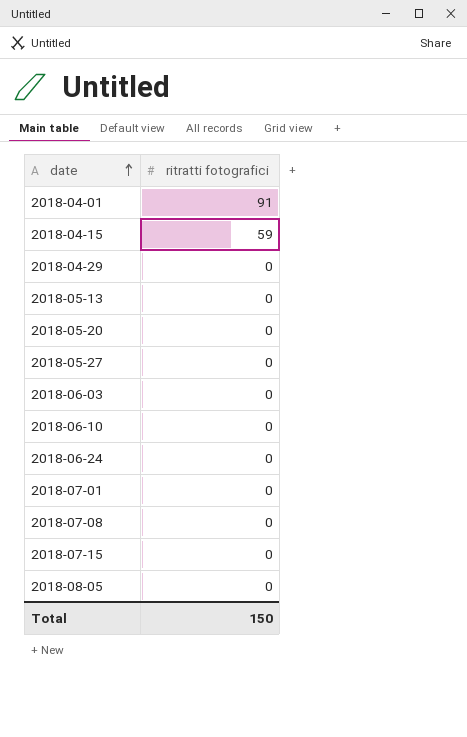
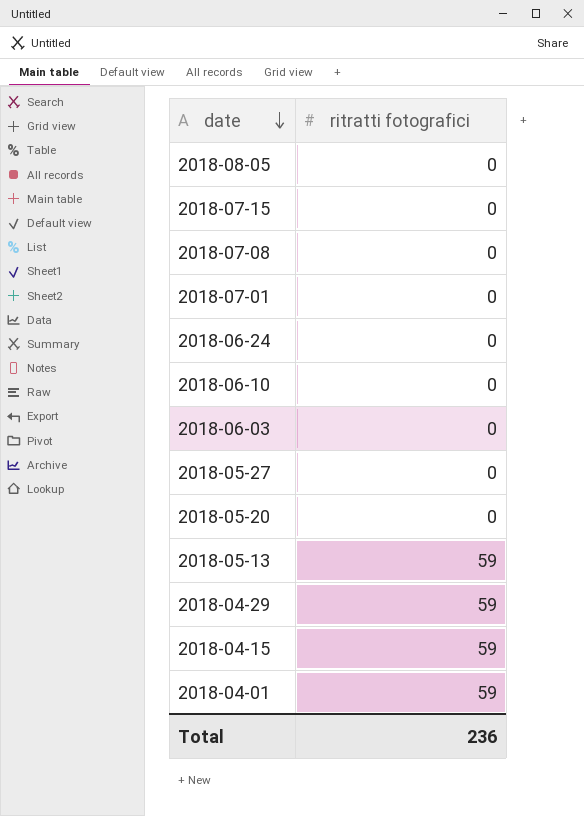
row order: date ascending -> date descending
2018-05-13 | ritratti fotografici: 0 -> 59
2018-04-29 | ritratti fotografici: 0 -> 59
2018-04-01 | ritratti fotografici: 91 -> 59
Total | ritratti fotografici: 150 -> 236

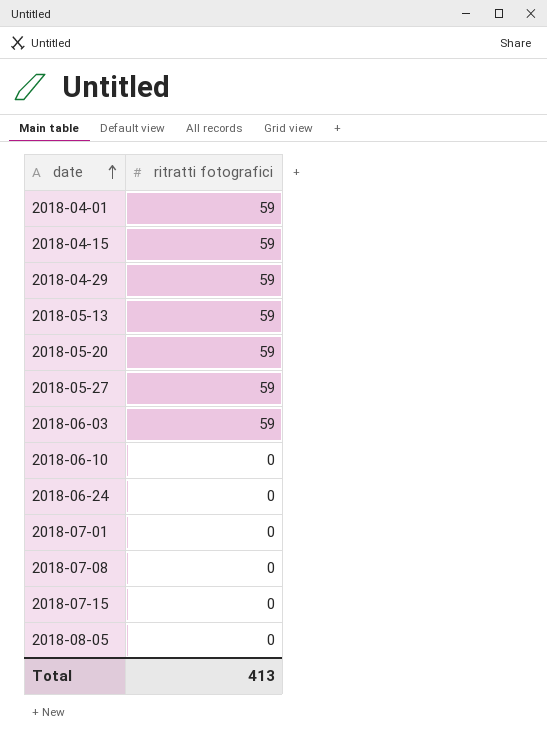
row order: date descending -> date ascending
2018-05-20 | ritratti fotografici: 0 -> 59
2018-05-27 | ritratti fotografici: 0 -> 59
2018-06-03 | ritratti fotografici: 0 -> 59
Total | ritratti fotografici: 236 -> 413

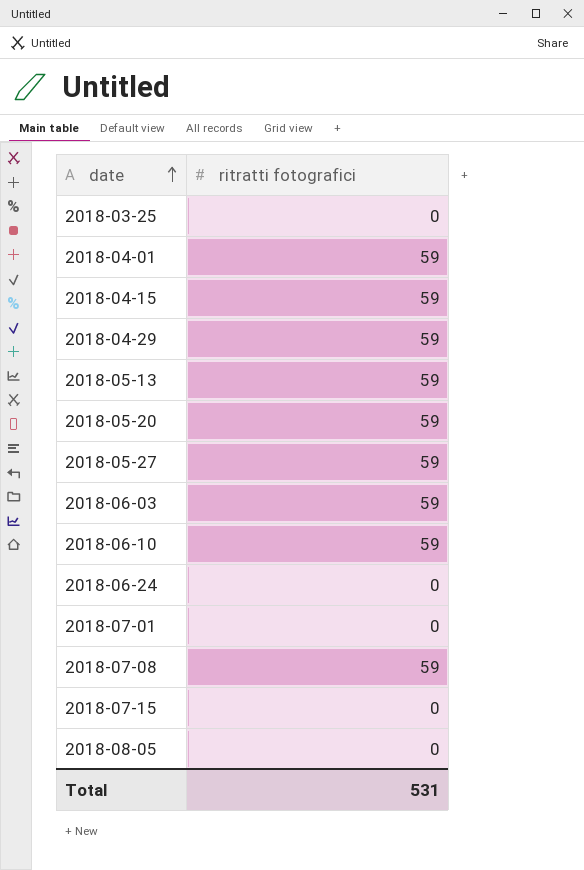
row 2018-03-25: none -> 0
2018-06-10 | ritratti fotografici: 0 -> 59
2018-07-08 | ritratti fotografici: 0 -> 59
Total | ritratti fotografici: 413 -> 531

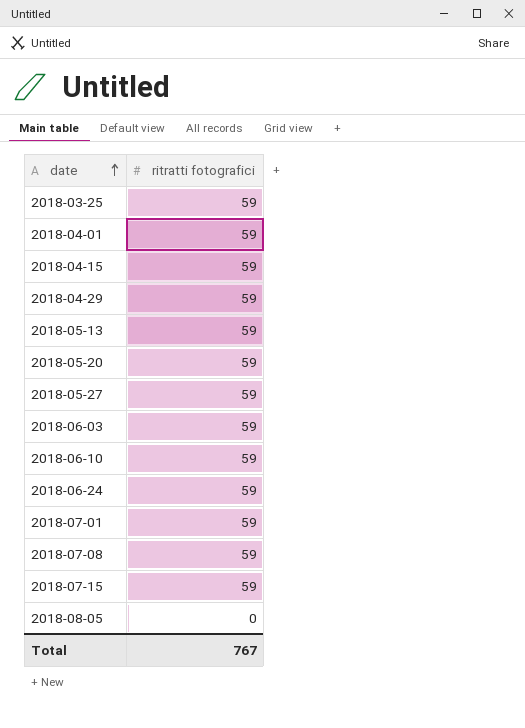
2018-03-25 | ritratti fotografici: 0 -> 59
2018-06-24 | ritratti fotografici: 0 -> 59
2018-07-01 | ritratti fotografici: 0 -> 59
2018-07-15 | ritratti fotografici: 0 -> 59
Total | ritratti fotografici: 531 -> 767

